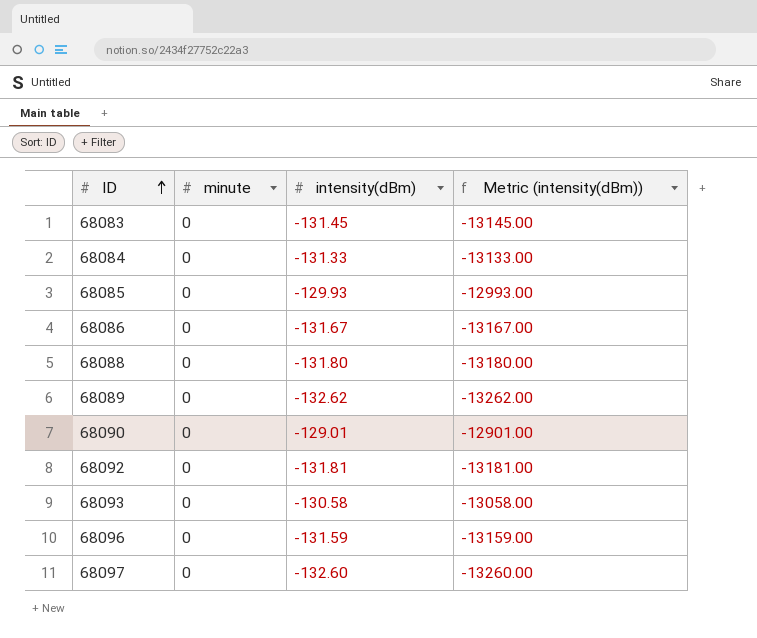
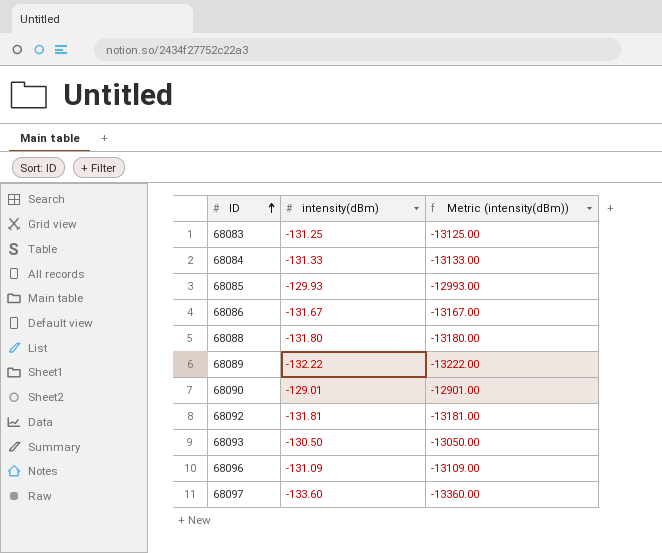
column minute | position: 2 -> none
68083 | intensity(dBm): -131.45 -> -131.25
68083 | Metric (intensity(dBm)): -13145.00 -> -13125.00
68089 | intensity(dBm): -132.62 -> -132.22
68089 | Metric (intensity(dBm)): -13262.00 -> -13222.00
68093 | intensity(dBm): -130.58 -> -130.50
68093 | Metric (intensity(dBm)): -13058.00 -> -13050.00
68096 | intensity(dBm): -131.59 -> -131.09
68096 | Metric (intensity(dBm)): -13159.00 -> -13109.00
68097 | intensity(dBm): -132.60 -> -133.60
68097 | Metric (intensity(dBm)): -13260.00 -> -13360.00

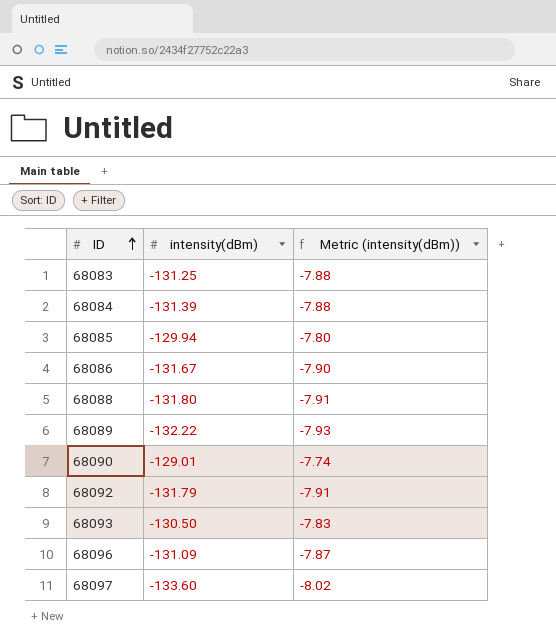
column Metric (intensity(dBm)) | formula: [intensity(dBm)] * 100 -> [intensity(dBm)] * 0.06
68084 | intensity(dBm): -131.33 -> -131.39
68085 | intensity(dBm): -129.93 -> -129.94
68092 | intensity(dBm): -131.81 -> -131.79

